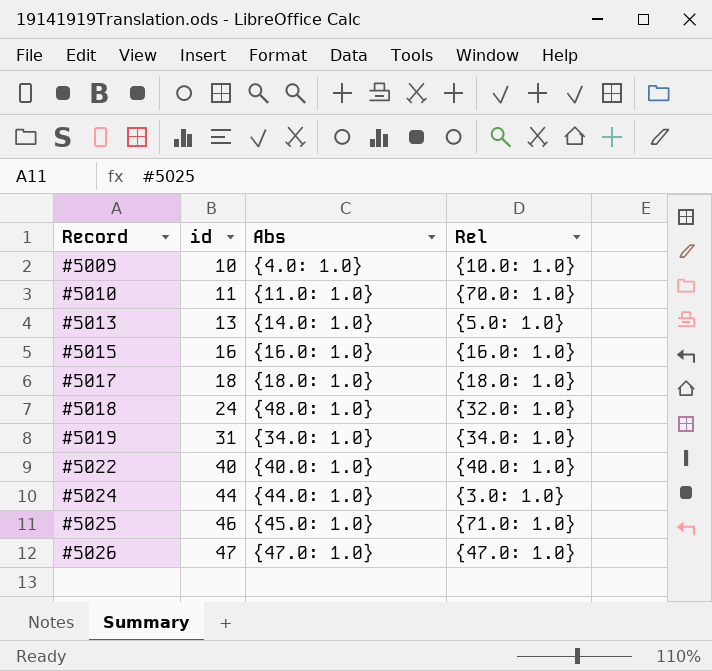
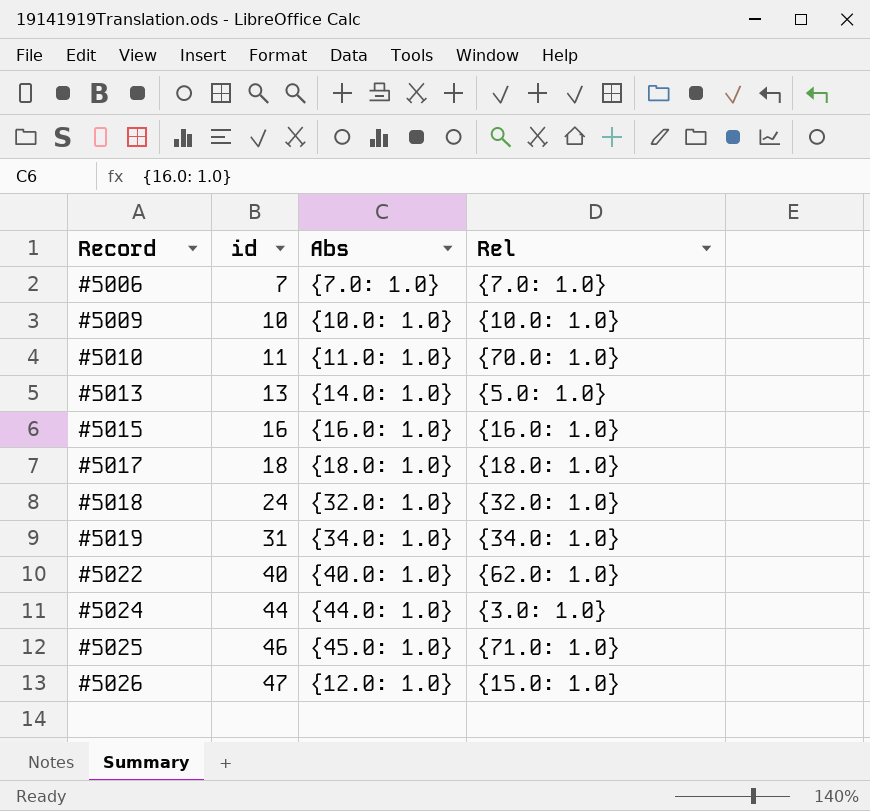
row #5006: none -> 7 | {7.0: 1.0} | {7.0: 1.0}
#5009 | Abs: {4.0: 1.0} -> {10.0: 1.0}
#5018 | Abs: {48.0: 1.0} -> {32.0: 1.0}
#5022 | Rel: {40.0: 1.0} -> {62.0: 1.0}
#5026 | Abs: {47.0: 1.0} -> {12.0: 1.0}
#5026 | Rel: {47.0: 1.0} -> {15.0: 1.0}

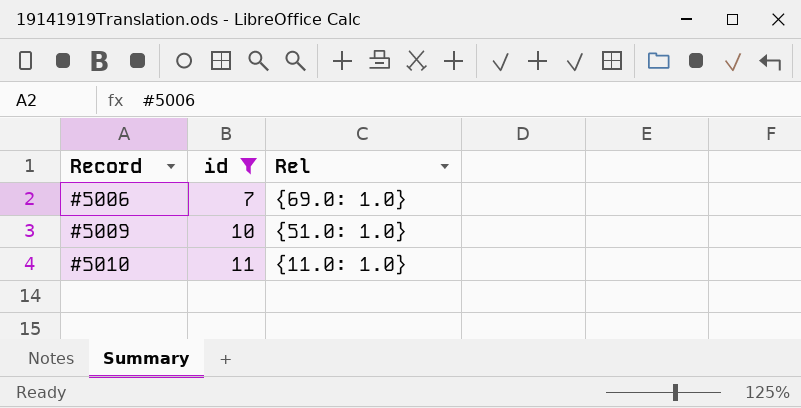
filter: none -> id <= 11
column Abs | position: 3 -> none
#5006 | Rel: {7.0: 1.0} -> {69.0: 1.0}
#5009 | Rel: {10.0: 1.0} -> {51.0: 1.0}
#5010 | Rel: {70.0: 1.0} -> {11.0: 1.0}

